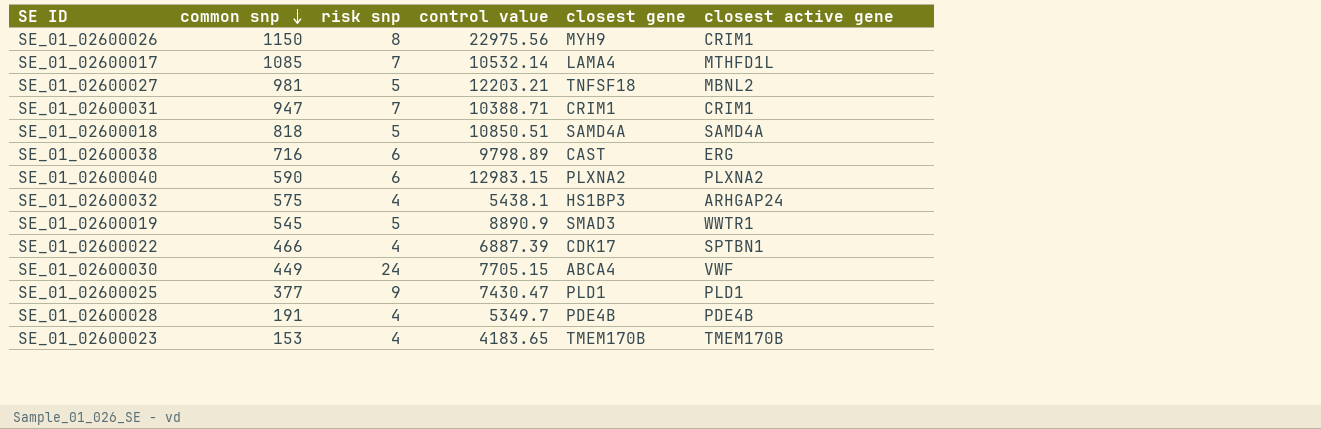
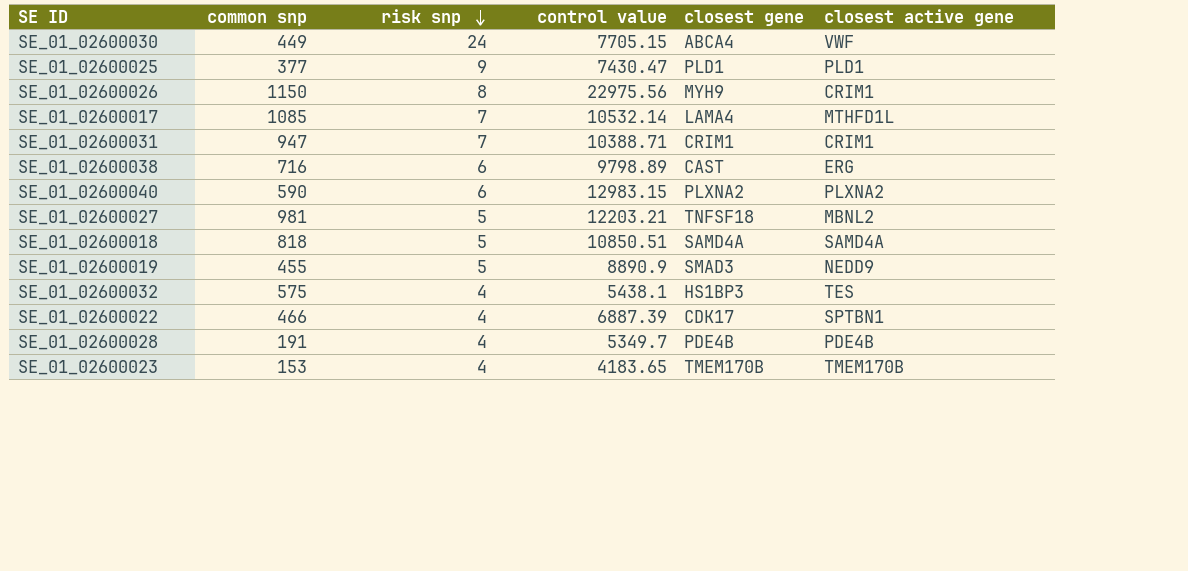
row order: common snp descending -> risk snp descending
SE_01_02600019 | common snp: 545 -> 455
SE_01_02600019 | closest active gene: WWTR1 -> NEDD9
SE_01_02600032 | closest active gene: ARHGAP24 -> TES

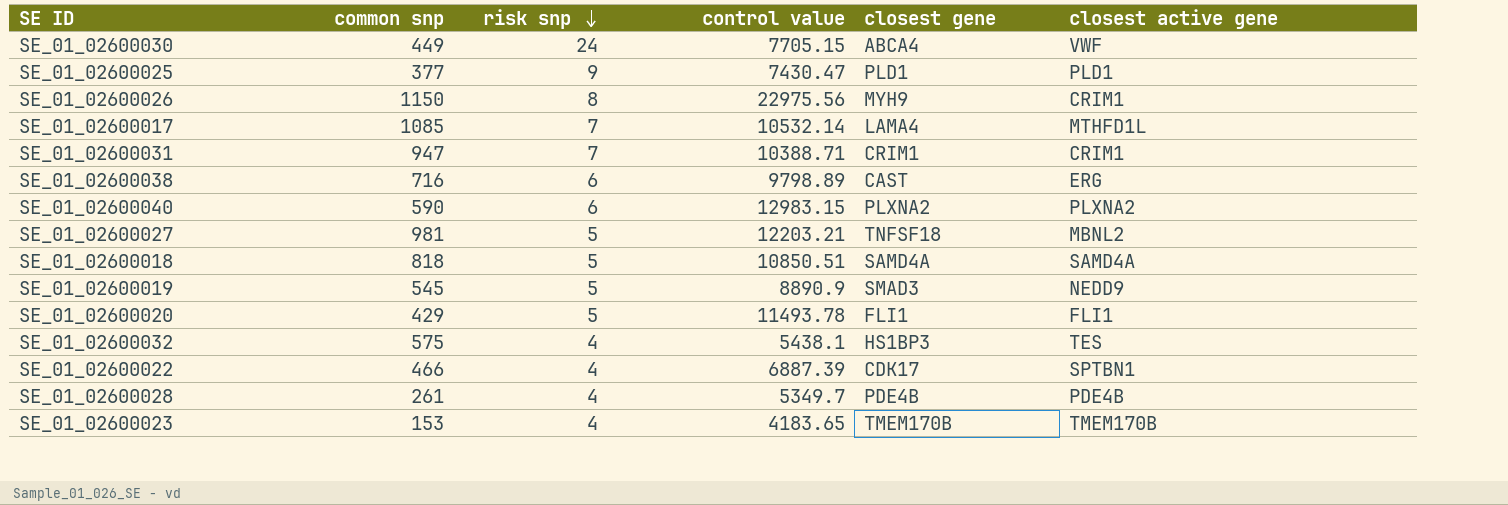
SE_01_02600019 | common snp: 455 -> 545
row SE_01_02600020: none -> 429 | 5 | 11493.78 | FLI1 | FLI1
SE_01_02600028 | common snp: 191 -> 261

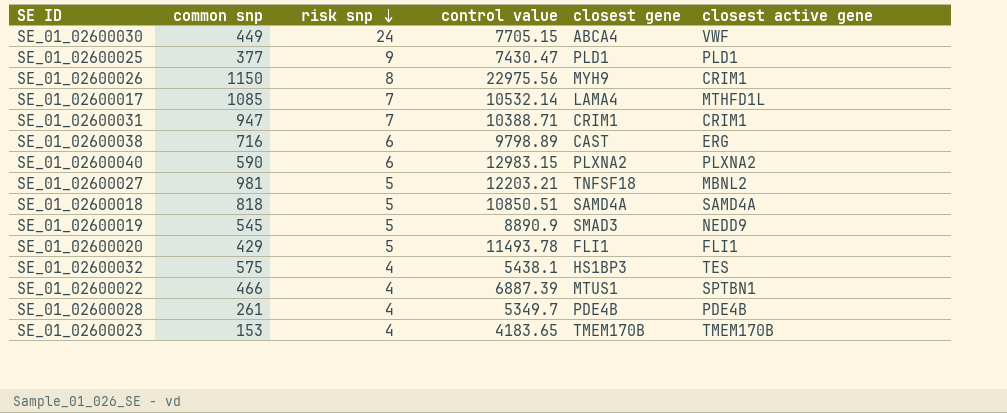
SE_01_02600022 | closest gene: CDK17 -> MTUS1

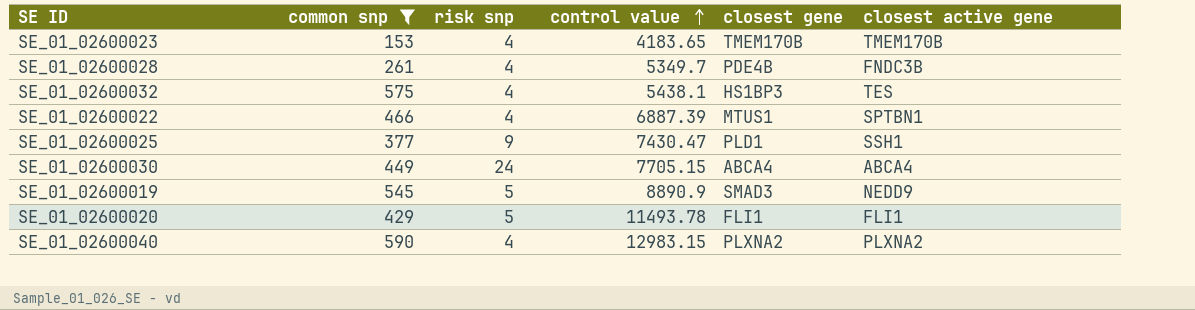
filter: none -> common snp <= 590
row order: risk snp descending -> control value ascending
SE_01_02600028 | closest active gene: PDE4B -> FNDC3B
SE_01_02600025 | closest active gene: PLD1 -> SSH1
SE_01_02600030 | closest active gene: VWF -> ABCA4
SE_01_02600040 | risk snp: 6 -> 4

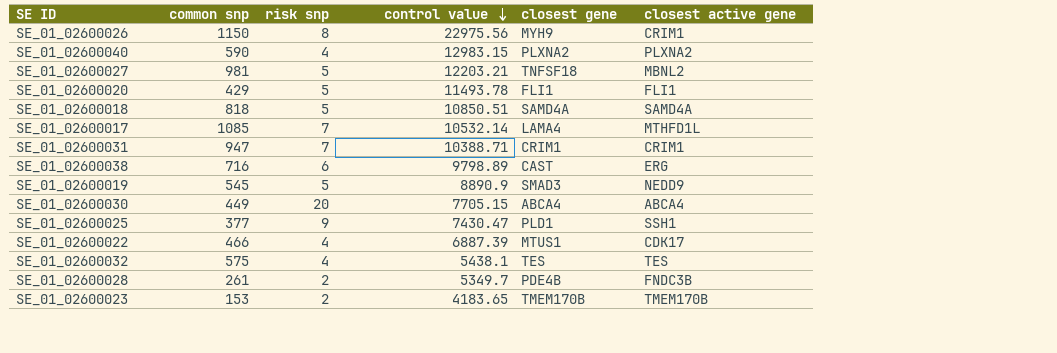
filter: common snp <= 590 -> none
row order: control value ascending -> control value descending
SE_01_02600030 | risk snp: 24 -> 20
SE_01_02600022 | closest active gene: SPTBN1 -> CDK17
SE_01_02600032 | closest gene: HS1BP3 -> TES
SE_01_02600028 | risk snp: 4 -> 2
SE_01_02600023 | risk snp: 4 -> 2

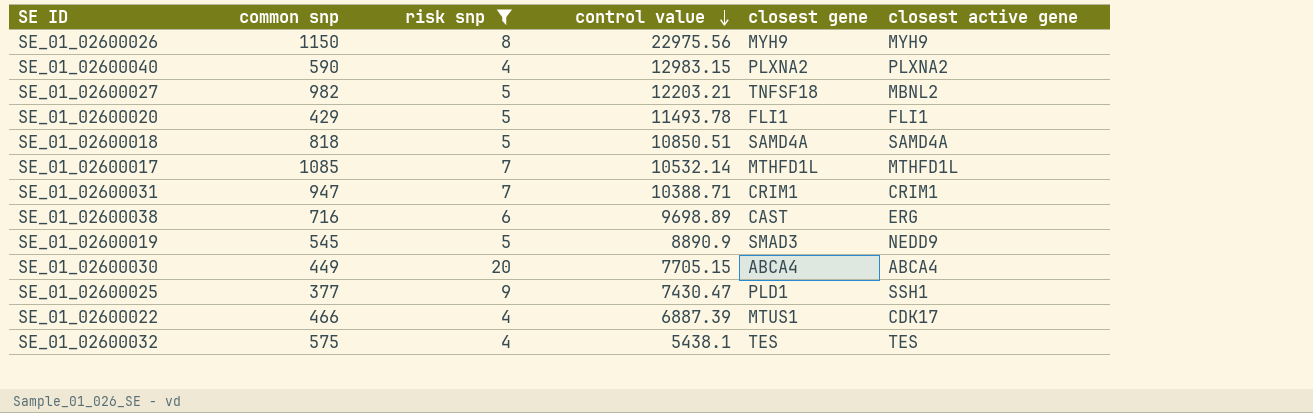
filter: none -> risk snp != 2
SE_01_02600026 | closest active gene: CRIM1 -> MYH9
SE_01_02600027 | common snp: 981 -> 982
SE_01_02600017 | closest gene: LAMA4 -> MTHFD1L
SE_01_02600038 | control value: 9798.89 -> 9698.89

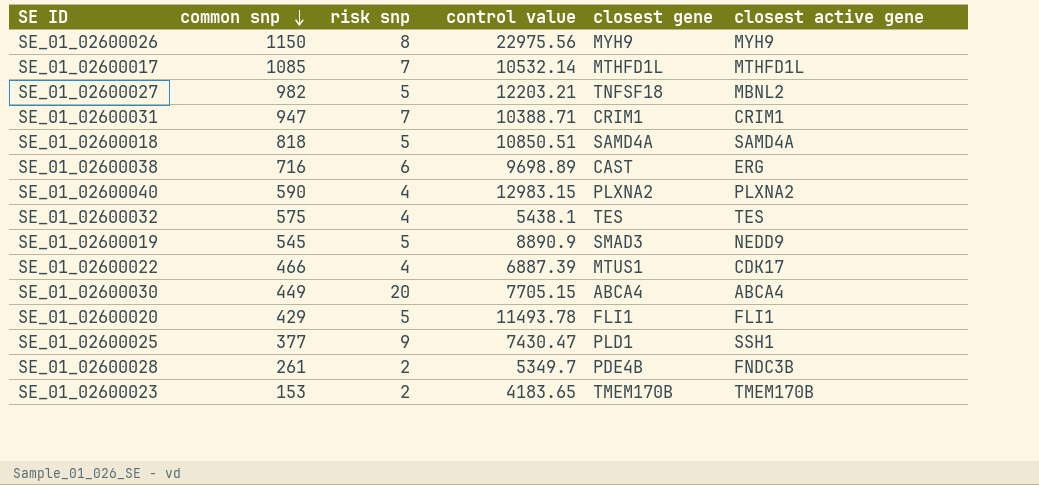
filter: risk snp != 2 -> none
row order: control value descending -> common snp descending

